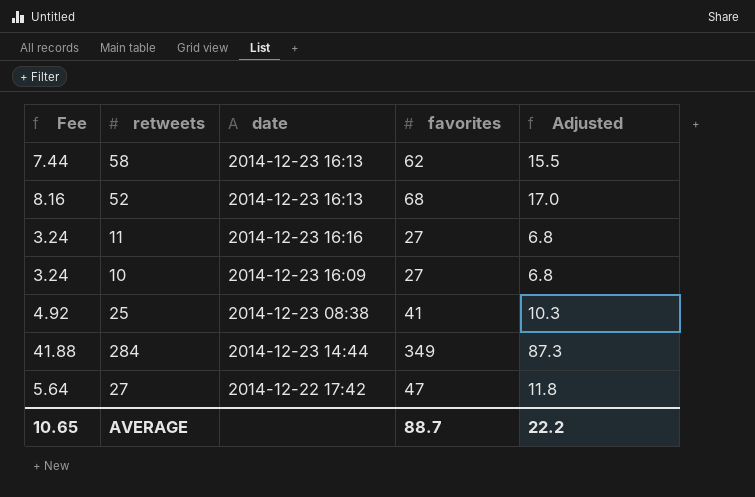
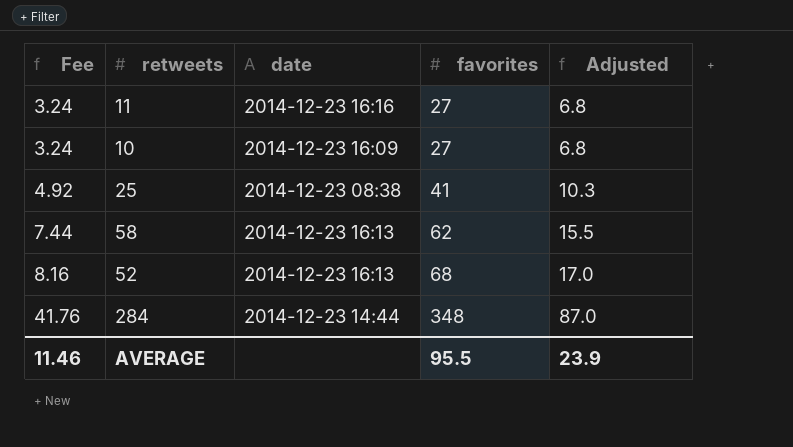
row order: none -> Fee ascending
row 27: 5.64 | 2014-12-22 17:42 | 47 | 11.8 -> none
284 | Fee: 41.88 -> 41.76
284 | favorites: 349 -> 348
284 | Adjusted: 87.3 -> 87.0
AVERAGE | Fee: 10.65 -> 11.46
AVERAGE | favorites: 88.7 -> 95.5
AVERAGE | Adjusted: 22.2 -> 23.9

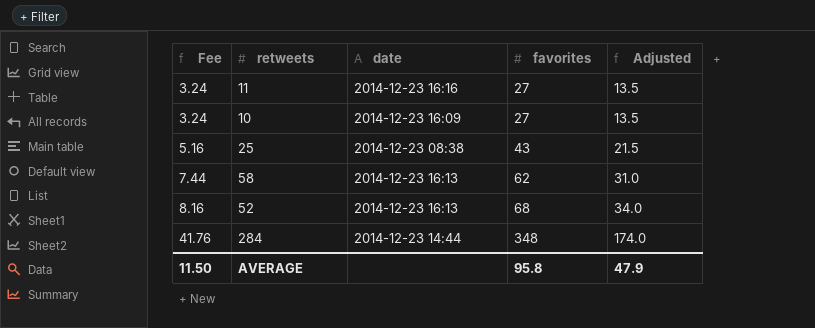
column Adjusted | formula: [favorites] * 0.25 -> [favorites] * 0.5
25 | Fee: 4.92 -> 5.16
25 | favorites: 41 -> 43
AVERAGE | Fee: 11.46 -> 11.50
AVERAGE | favorites: 95.5 -> 95.8
AVERAGE | Adjusted: 23.9 -> 47.9

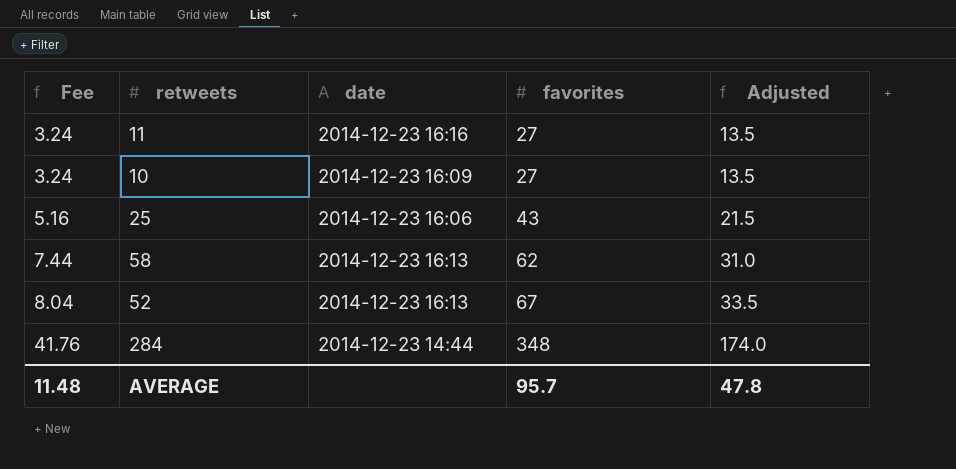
25 | date: 2014-12-23 08:38 -> 2014-12-23 16:06
52 | Fee: 8.16 -> 8.04
52 | favorites: 68 -> 67
52 | Adjusted: 34.0 -> 33.5
AVERAGE | Fee: 11.50 -> 11.48
AVERAGE | favorites: 95.8 -> 95.7
AVERAGE | Adjusted: 47.9 -> 47.8

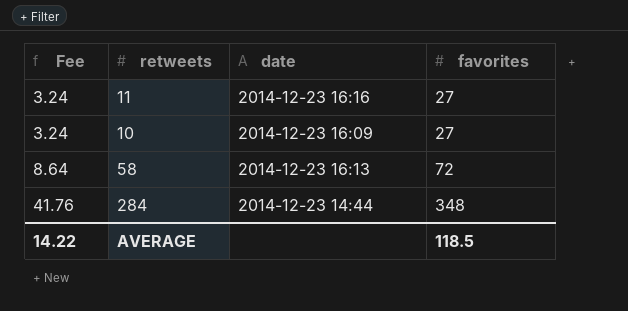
column Adjusted | formula: [favorites] * 0.5 -> none
row 25: 5.16 | 2014-12-23 16:06 | 43 | 21.5 -> none
row 52: 8.04 | 2014-12-23 16:13 | 67 | 33.5 -> none
58 | Fee: 7.44 -> 8.64
58 | favorites: 62 -> 72
AVERAGE | Fee: 11.48 -> 14.22
AVERAGE | favorites: 95.7 -> 118.5

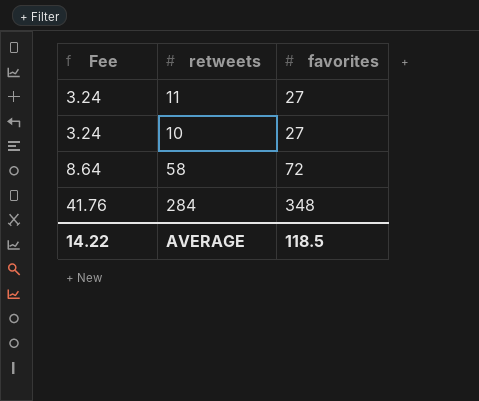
column date | position: 3 -> none

